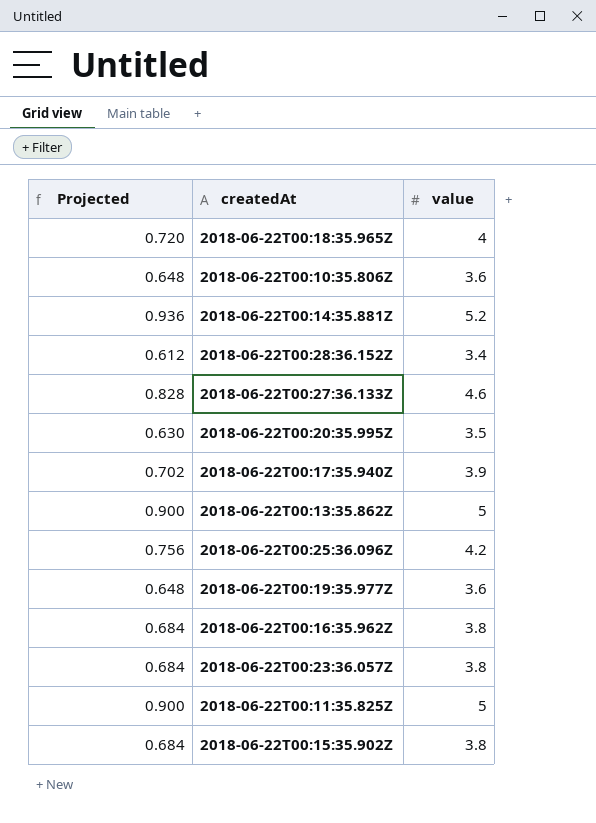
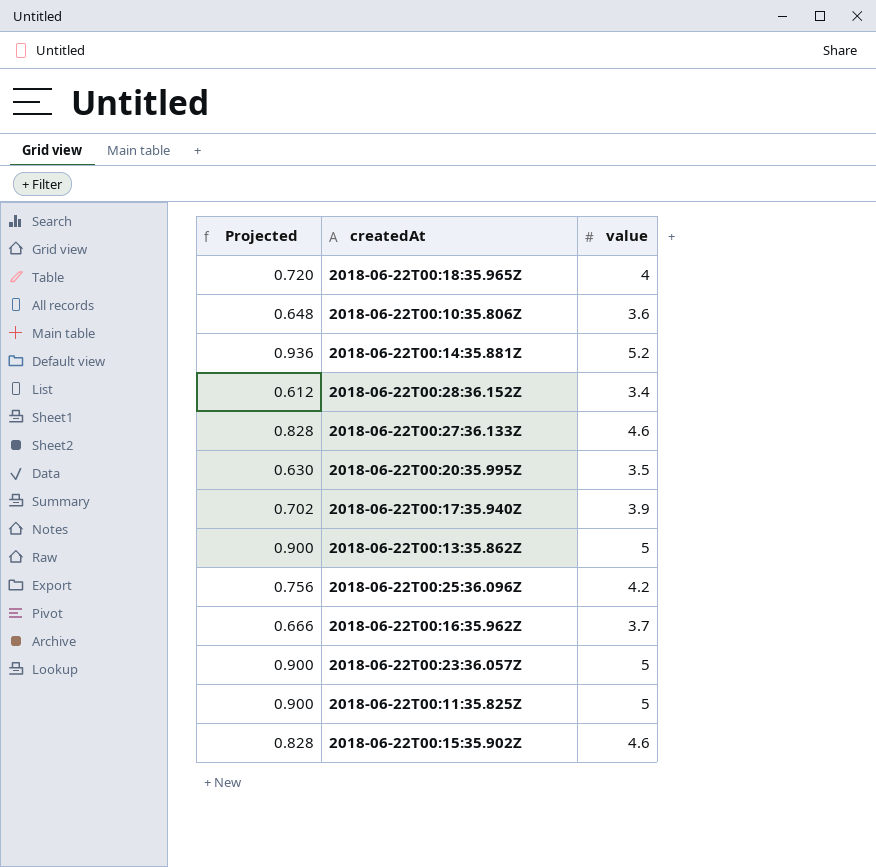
row 2018-06-22T00:19:35.977Z: 0.648 | 3.6 -> none
2018-06-22T00:16:35.962Z | Projected: 0.684 -> 0.666
2018-06-22T00:16:35.962Z | value: 3.8 -> 3.7
2018-06-22T00:23:36.057Z | Projected: 0.684 -> 0.900
2018-06-22T00:23:36.057Z | value: 3.8 -> 5
2018-06-22T00:15:35.902Z | Projected: 0.684 -> 0.828
2018-06-22T00:15:35.902Z | value: 3.8 -> 4.6

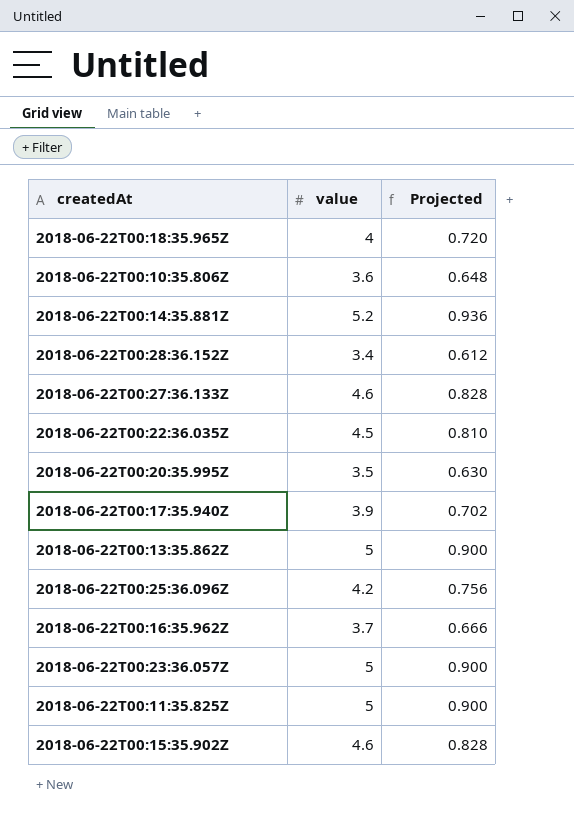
column Projected | position: 1 -> 3
row 2018-06-22T00:22:36.035Z: none -> 4.5 | 0.810

